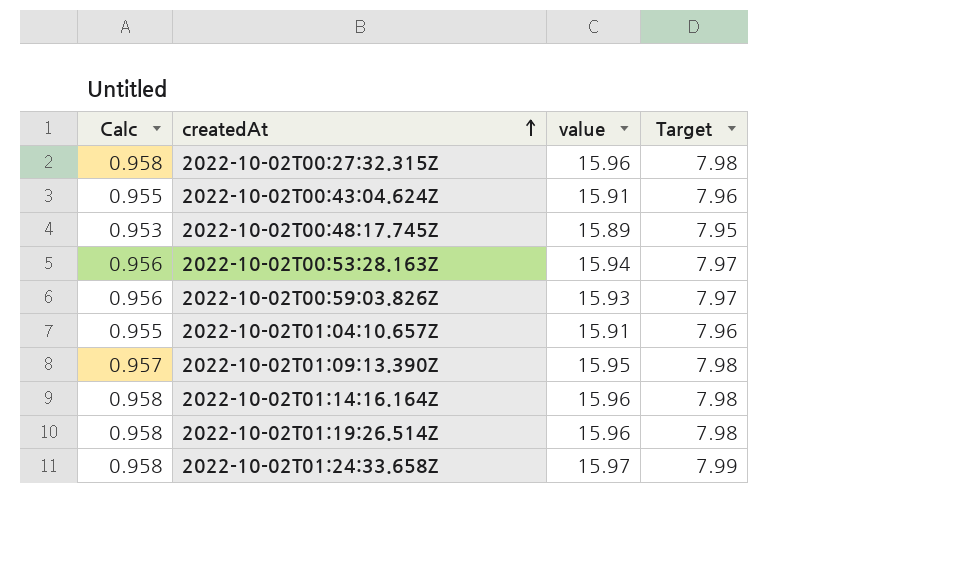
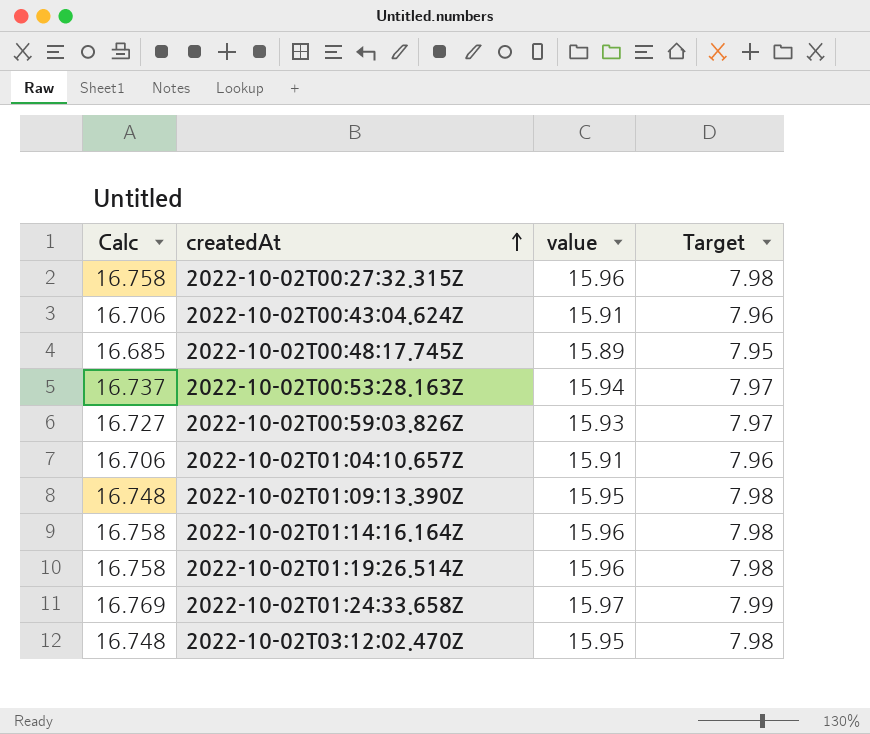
column Calc | formula: [value] * 0.06 -> [value] * 1.05
row 2022-10-02T03:12:02.470Z: none -> 16.748 | 15.95 | 7.98

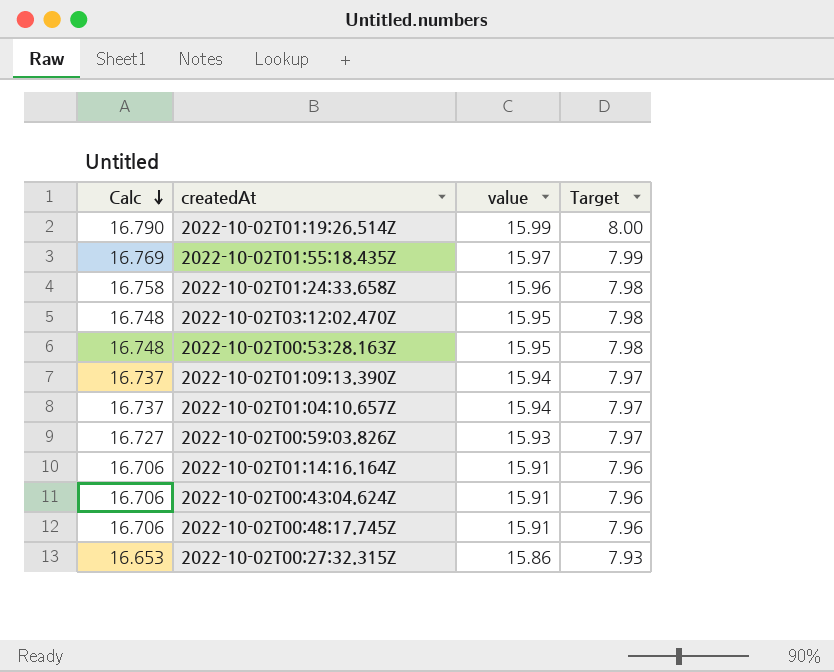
row order: createdAt ascending -> Calc descending
2022-10-02T01:19:26.514Z | Calc: 16.758 -> 16.790
2022-10-02T01:19:26.514Z | value: 15.96 -> 15.99
2022-10-02T01:19:26.514Z | Target: 7.98 -> 8.00
row 2022-10-02T01:55:18.435Z: none -> 16.769 | 15.97 | 7.99
2022-10-02T01:24:33.658Z | Calc: 16.769 -> 16.758
2022-10-02T01:24:33.658Z | value: 15.97 -> 15.96
2022-10-02T01:24:33.658Z | Target: 7.99 -> 7.98
2022-10-02T00:53:28.163Z | Calc: 16.737 -> 16.748
2022-10-02T00:53:28.163Z | value: 15.94 -> 15.95
2022-10-02T00:53:28.163Z | Target: 7.97 -> 7.98
2022-10-02T01:09:13.390Z | Calc: 16.748 -> 16.737
2022-10-02T01:09:13.390Z | value: 15.95 -> 15.94
2022-10-02T01:09:13.390Z | Target: 7.98 -> 7.97
2022-10-02T01:04:10.657Z | Calc: 16.706 -> 16.737
2022-10-02T01:04:10.657Z | value: 15.91 -> 15.94
2022-10-02T01:04:10.657Z | Target: 7.96 -> 7.97
2022-10-02T01:14:16.164Z | Calc: 16.758 -> 16.706
2022-10-02T01:14:16.164Z | value: 15.96 -> 15.91
2022-10-02T01:14:16.164Z | Target: 7.98 -> 7.96
2022-10-02T00:48:17.745Z | Calc: 16.685 -> 16.706
2022-10-02T00:48:17.745Z | value: 15.89 -> 15.91
2022-10-02T00:48:17.745Z | Target: 7.95 -> 7.96
2022-10-02T00:27:32.315Z | Calc: 16.758 -> 16.653
2022-10-02T00:27:32.315Z | value: 15.96 -> 15.86
2022-10-02T00:27:32.315Z | Target: 7.98 -> 7.93

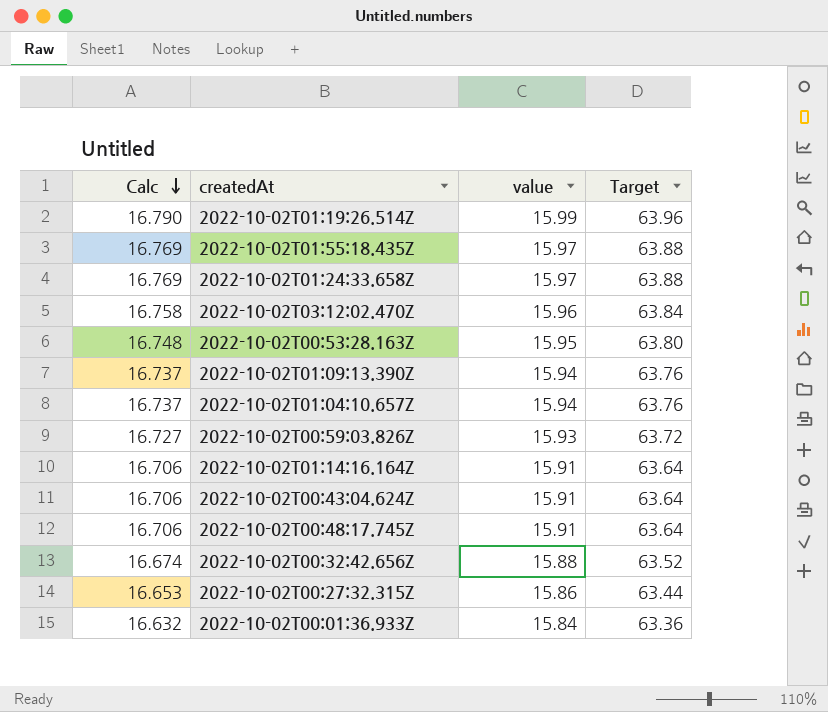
column Target | formula: [value] * 0.5 -> [value] * 4
2022-10-02T01:24:33.658Z | Calc: 16.758 -> 16.769
2022-10-02T01:24:33.658Z | value: 15.96 -> 15.97
2022-10-02T03:12:02.470Z | Calc: 16.748 -> 16.758
2022-10-02T03:12:02.470Z | value: 15.95 -> 15.96
row 2022-10-02T00:32:42.656Z: none -> 16.674 | 15.88 | 63.52
row 2022-10-02T00:01:36.933Z: none -> 16.632 | 15.84 | 63.36

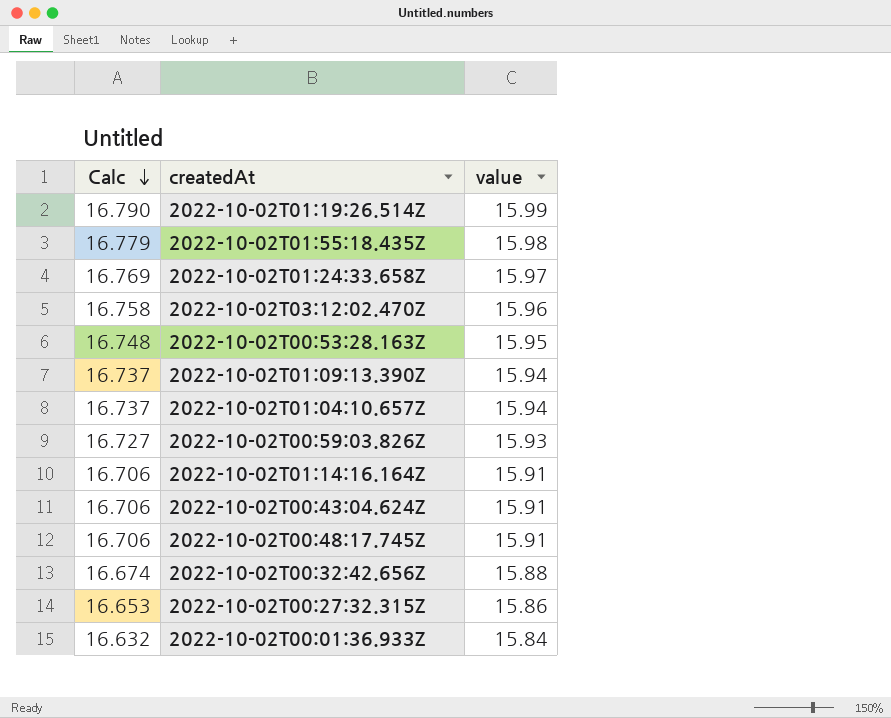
column Target | formula: [value] * 4 -> none
2022-10-02T01:55:18.435Z | Calc: 16.769 -> 16.779
2022-10-02T01:55:18.435Z | value: 15.97 -> 15.98

